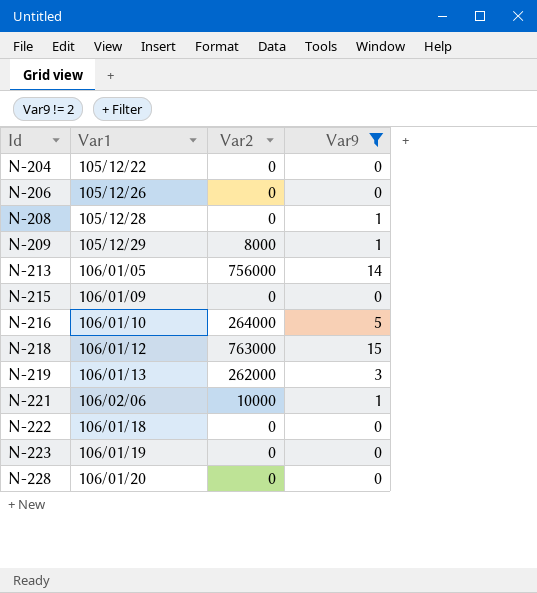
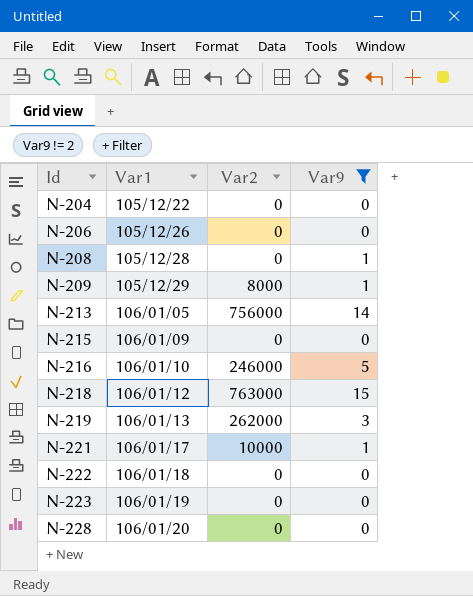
N-216 | Var2: 264000 -> 246000
N-221 | Var1: 106/02/06 -> 106/01/17

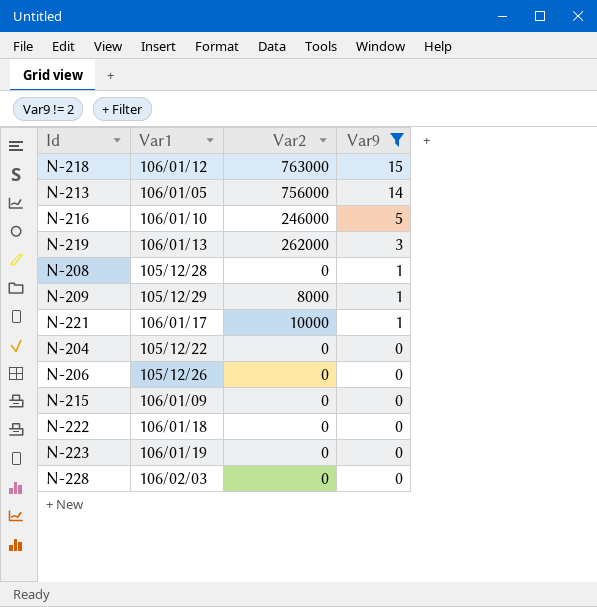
row order: Id ascending -> Var9 descending
N-228 | Var1: 106/01/20 -> 106/02/03

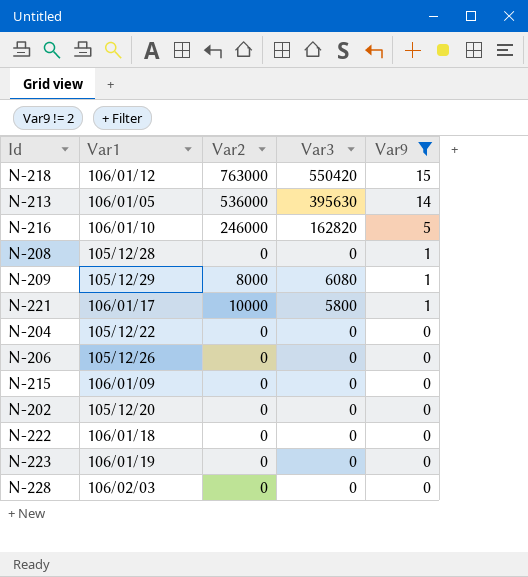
column Var3 | position: none -> 4
row N-219: 106/01/13 | 262000 | 3 -> none
N-213 | Var2: 756000 -> 536000
row N-202: none -> 105/12/20 | 0 | 0 | 0

